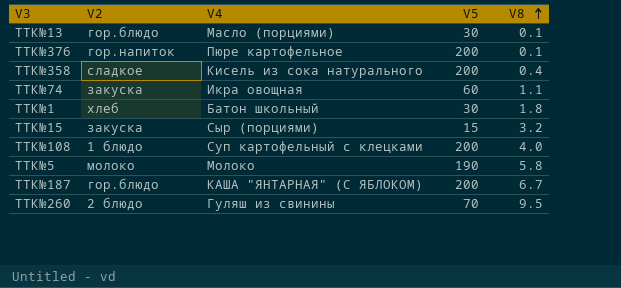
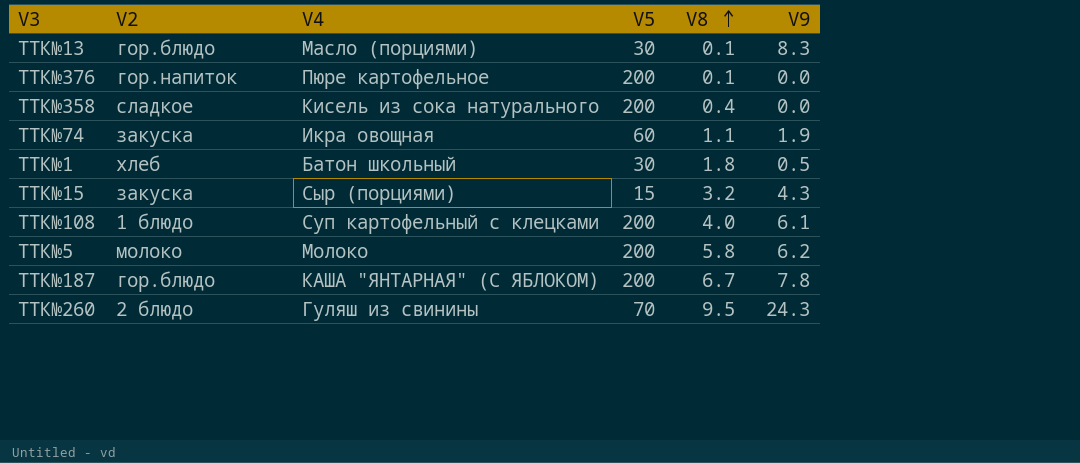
column V9 | position: none -> 6
ТТК№5 | V5: 190 -> 200

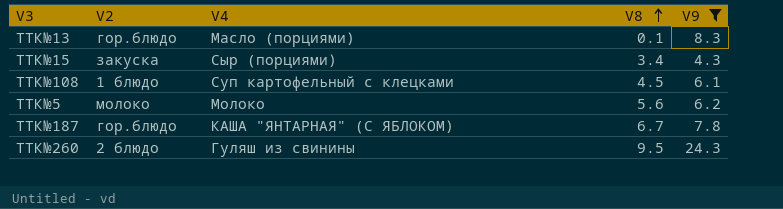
filter: none -> V9 >= 4.3
column V5 | position: 4 -> none
ТТК№15 | V8: 3.2 -> 3.4
ТТК№108 | V8: 4.0 -> 4.5
ТТК№5 | V8: 5.8 -> 5.6

